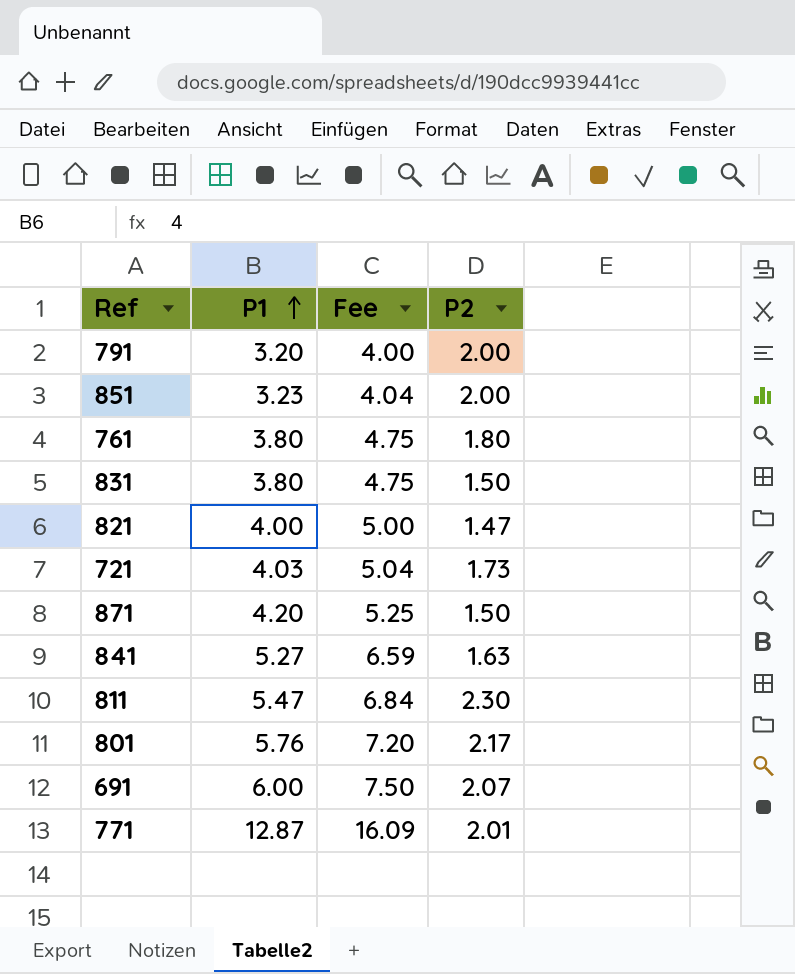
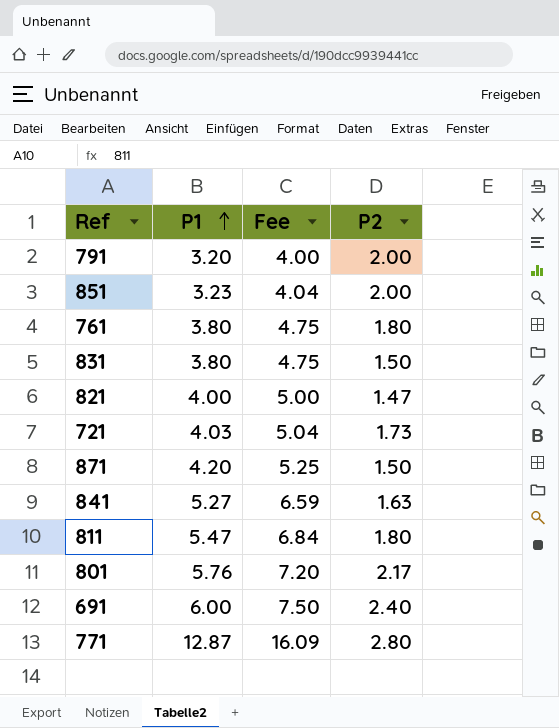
811 | P2: 2.30 -> 1.80
691 | P2: 2.07 -> 2.40
771 | P2: 2.01 -> 2.80

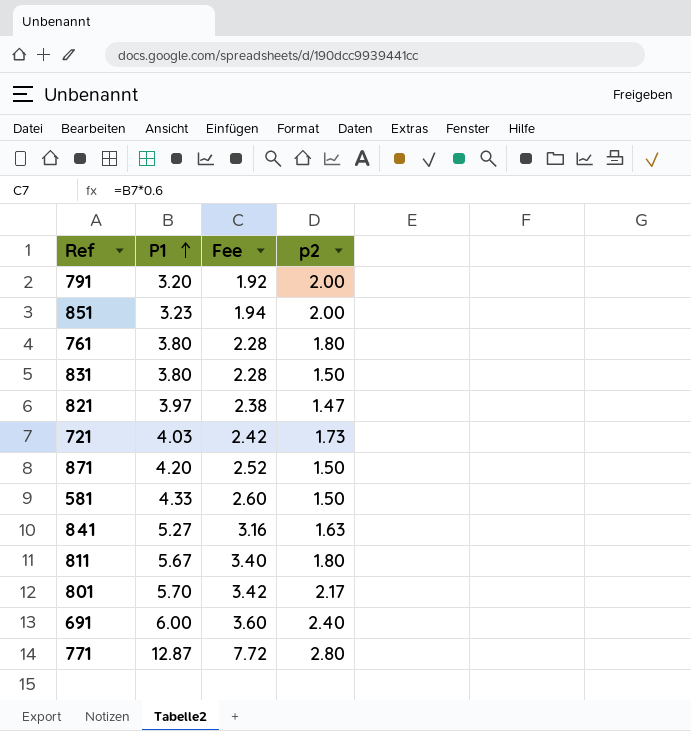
column Fee | formula: [P1] * 1.25 -> [P1] * 0.6
column name: P2 -> p2
821 | P1: 4.00 -> 3.97
row 581: none -> 4.33 | 2.60 | 1.50
811 | P1: 5.47 -> 5.67
801 | P1: 5.76 -> 5.70

